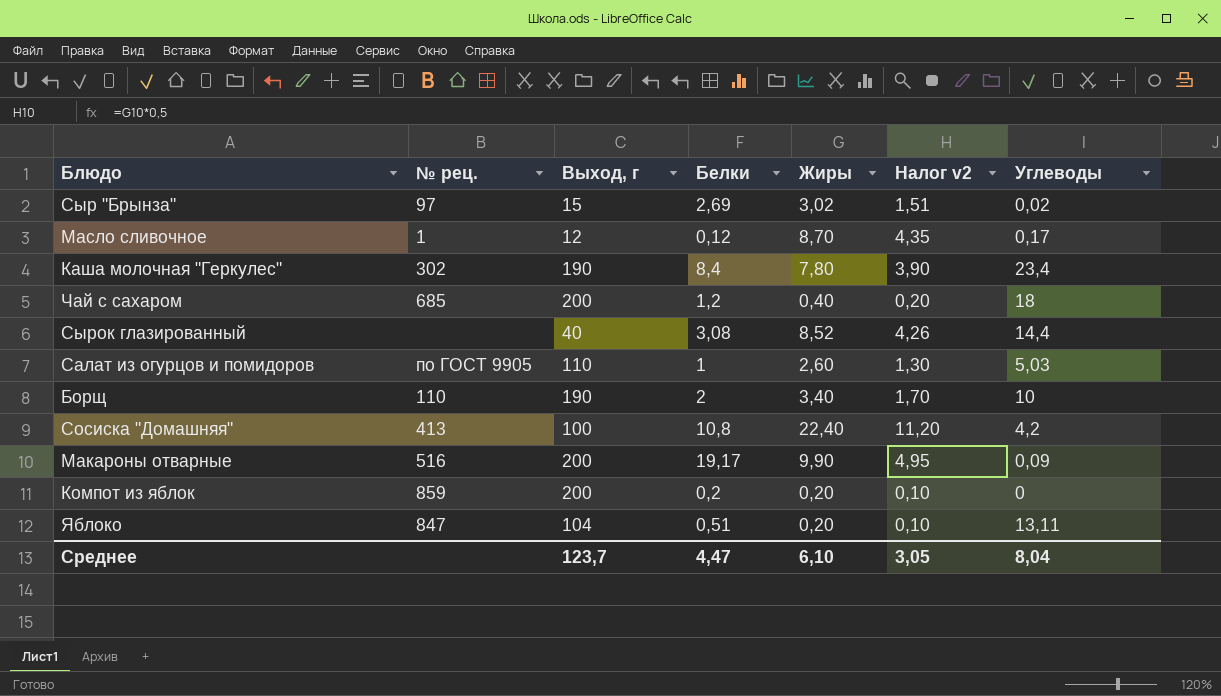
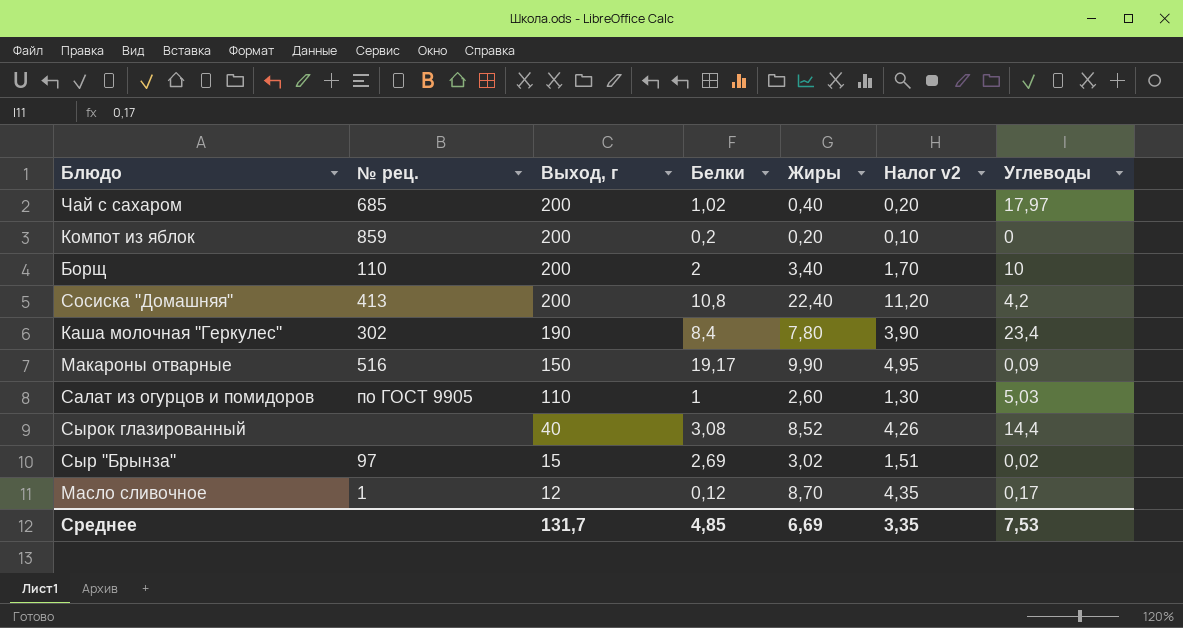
row order: none -> Выход, г descending
row Яблоко: 847 | 104 | 0,51 | 0,20 | 0,10 | 13,11 -> none
Чай с сахаром | Белки: 1,2 -> 1,02
Чай с сахаром | Углеводы: 18 -> 17,97
Борщ | Выход, г: 190 -> 200
Сосиска "Домашняя" | Выход, г: 100 -> 200
Макароны отварные | Выход, г: 200 -> 150
Среднее | Выход, г: 123,7 -> 131,7
Среднее | Белки: 4,47 -> 4,85
Среднее | Жиры: 6,10 -> 6,69
Среднее | Налог v2: 3,05 -> 3,35
Среднее | Углеводы: 8,04 -> 7,53

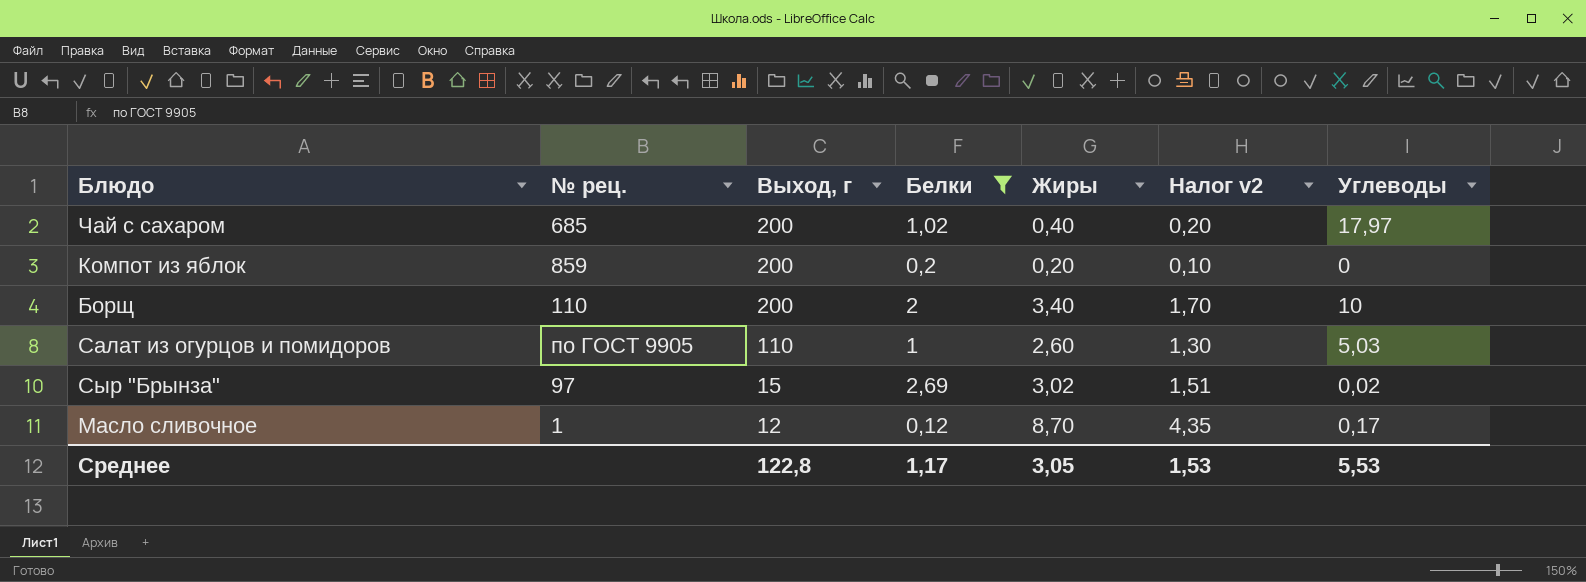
filter: none -> Белки <= 2,69
Среднее | Выход, г: 131,7 -> 122,8
Среднее | Белки: 4,85 -> 1,17
Среднее | Жиры: 6,69 -> 3,05
Среднее | Налог v2: 3,35 -> 1,53
Среднее | Углеводы: 7,53 -> 5,53

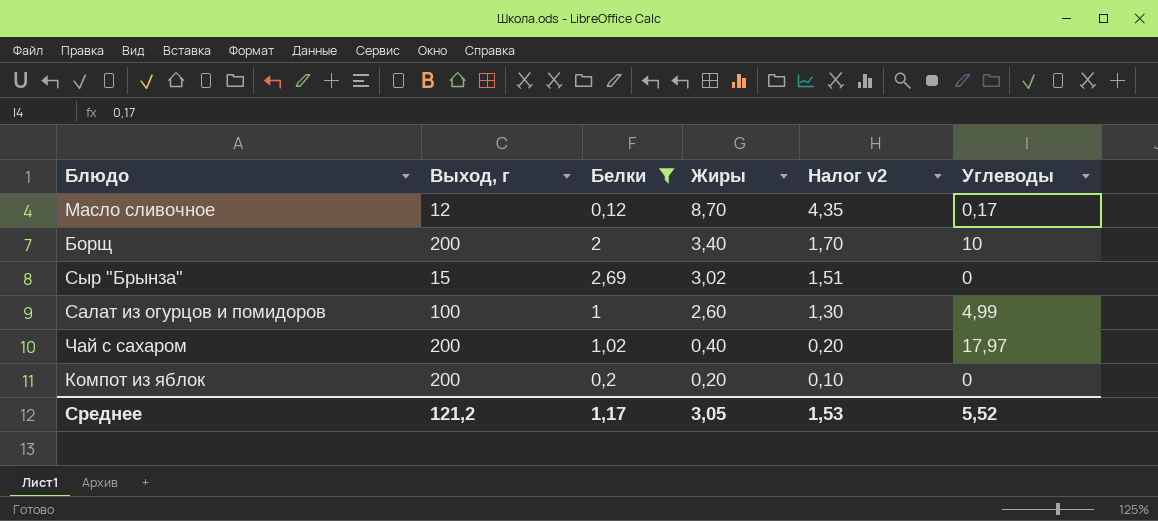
row order: Выход, г descending -> Жиры descending
column № рец. | position: 2 -> none
Сыр "Брынза" | Углеводы: 0,02 -> 0
Салат из огурцов и помидоров | Выход, г: 110 -> 100
Салат из огурцов и помидоров | Углеводы: 5,03 -> 4,99
Среднее | Выход, г: 122,8 -> 121,2
Среднее | Углеводы: 5,53 -> 5,52

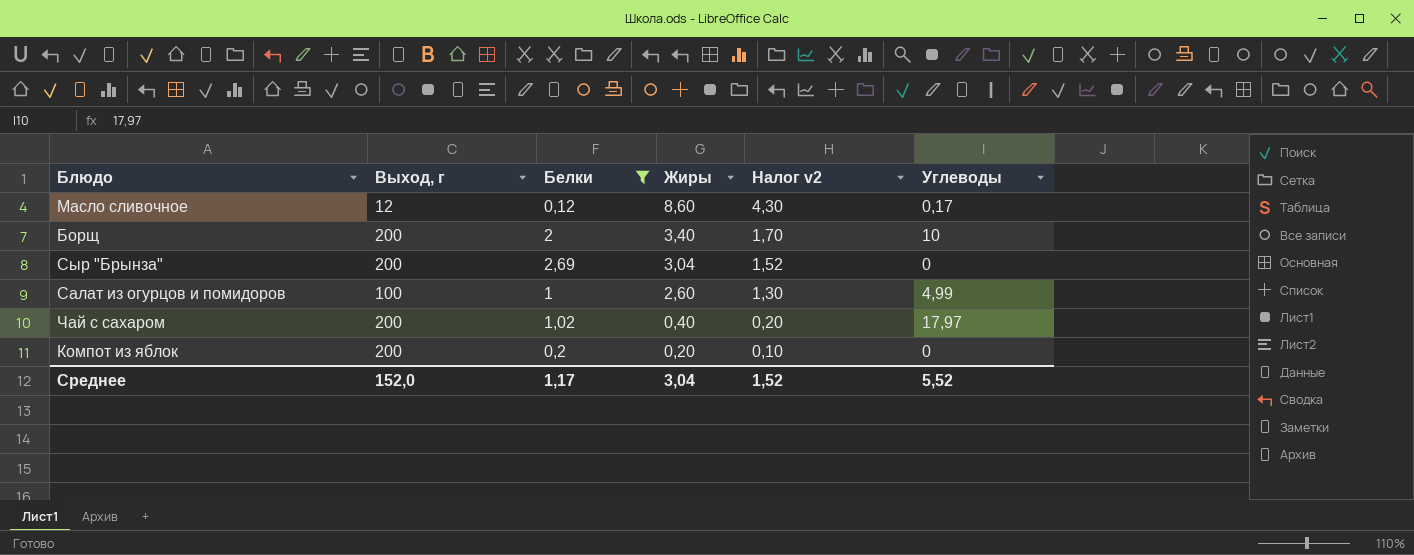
Масло сливочное | Жиры: 8,70 -> 8,60
Масло сливочное | Налог v2: 4,35 -> 4,30
Сыр "Брынза" | Выход, г: 15 -> 200
Сыр "Брынза" | Жиры: 3,02 -> 3,04
Сыр "Брынза" | Налог v2: 1,51 -> 1,52
Среднее | Выход, г: 121,2 -> 152,0
Среднее | Жиры: 3,05 -> 3,04
Среднее | Налог v2: 1,53 -> 1,52

